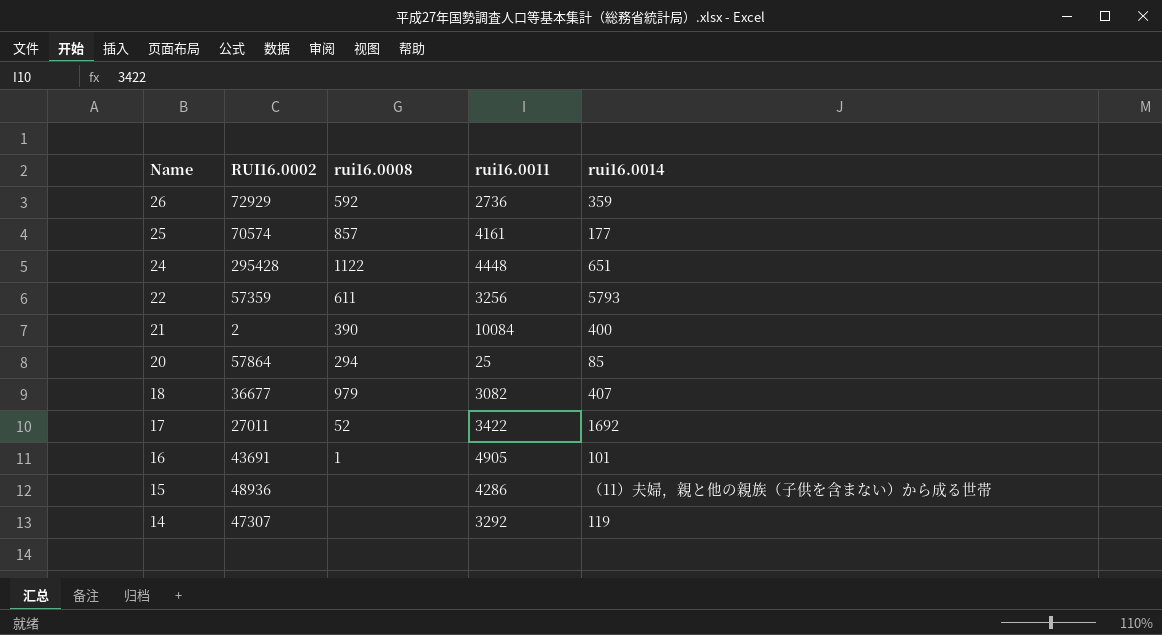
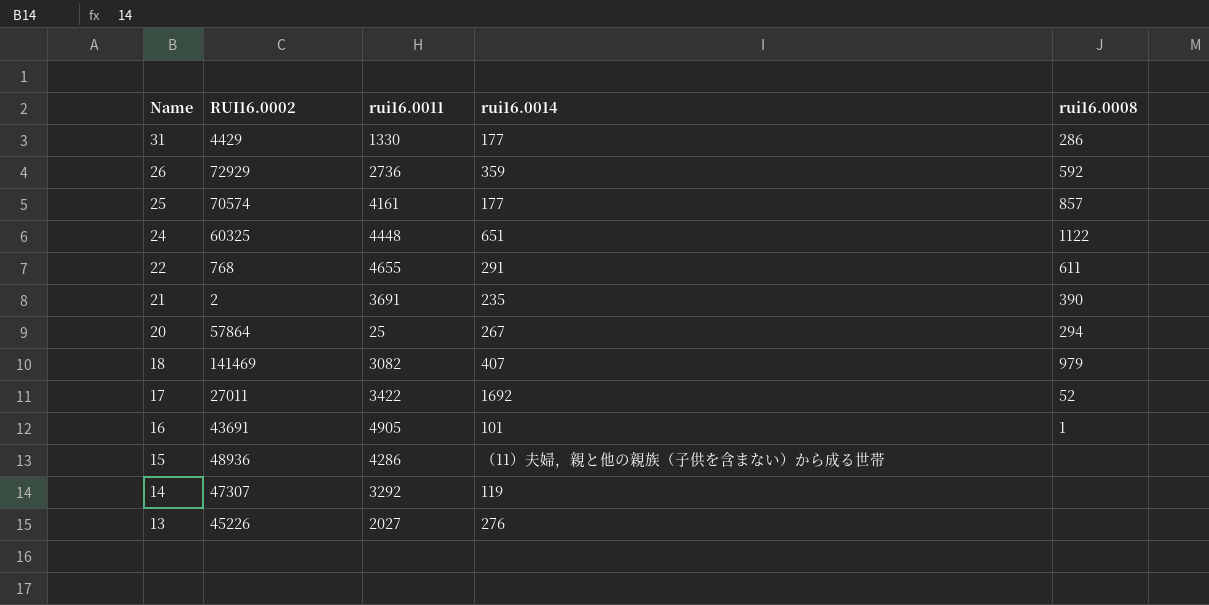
column rui16.0008 | position: 3 -> 5
row 31: none -> 4429 | 1330 | 177 | 286
24 | RUI16.0002: 295428 -> 60325
22 | RUI16.0002: 57359 -> 768
22 | rui16.0011: 3256 -> 4655
22 | rui16.0014: 5793 -> 291
21 | rui16.0011: 10084 -> 3691
21 | rui16.0014: 400 -> 235
20 | rui16.0014: 85 -> 267
18 | RUI16.0002: 36677 -> 141469
row 13: none -> 45226 | 2027 | 276 | none

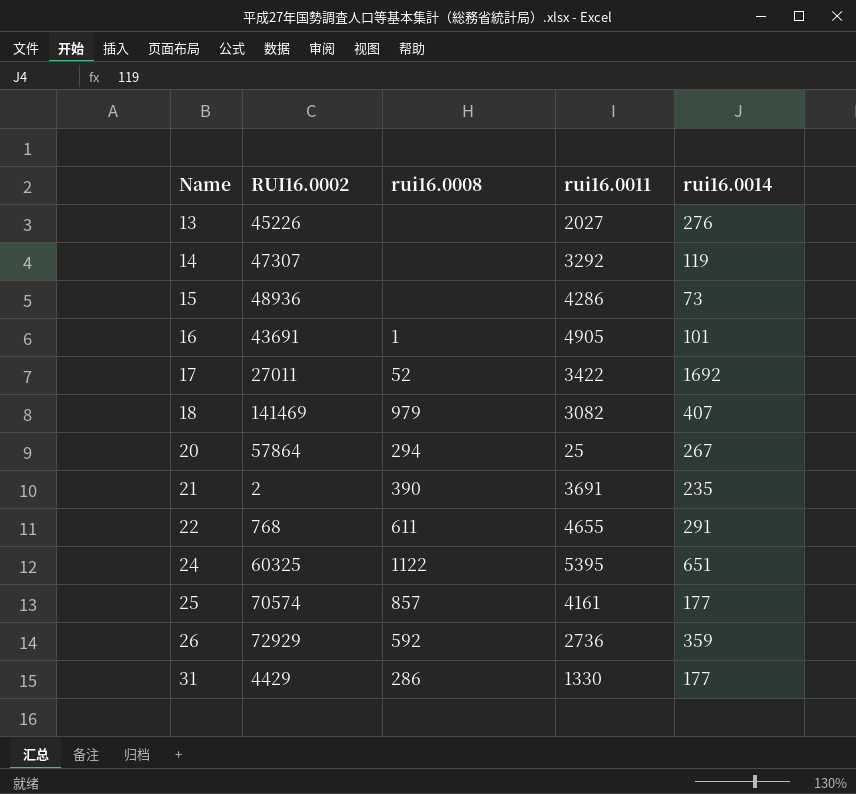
row order: Name descending -> Name ascending
column rui16.0008 | position: 5 -> 3
15 | rui16.0014: （11）夫婦，親と他の親族（子供を含まない）から成る世帯 -> 73
24 | rui16.0011: 4448 -> 5395

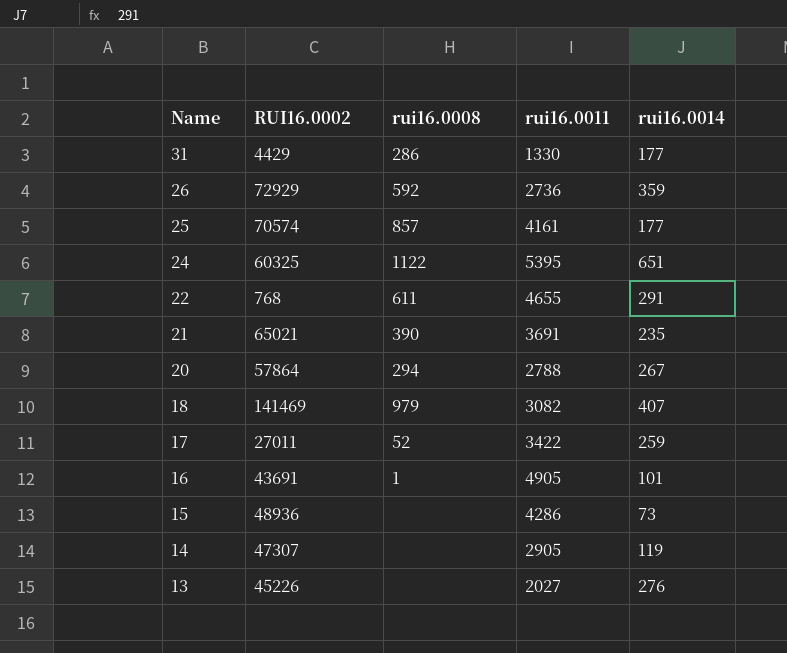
row order: Name ascending -> Name descending
21 | RUI16.0002: 2 -> 65021
20 | rui16.0011: 25 -> 2788
17 | rui16.0014: 1692 -> 259
14 | rui16.0011: 3292 -> 2905

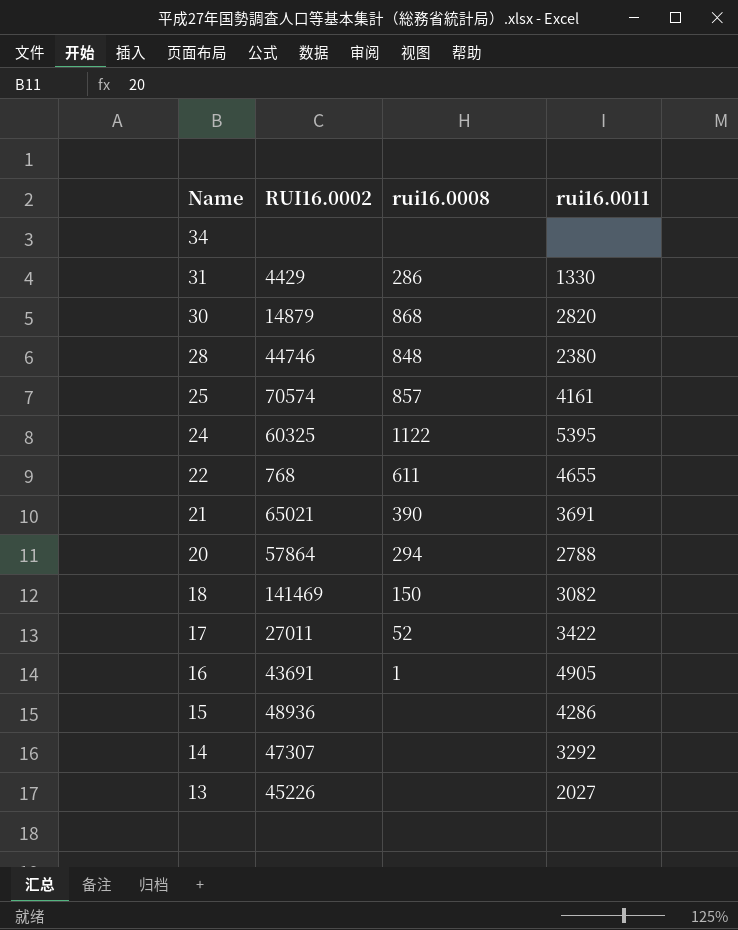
column rui16.0014 | position: 5 -> none
row 26: 72929 | 592 | 2736 | 359 -> none
row 34: none -> none | none | none
row 30: none -> 14879 | 868 | 2820
row 28: none -> 44746 | 848 | 2380
18 | rui16.0008: 979 -> 150
14 | rui16.0011: 2905 -> 3292

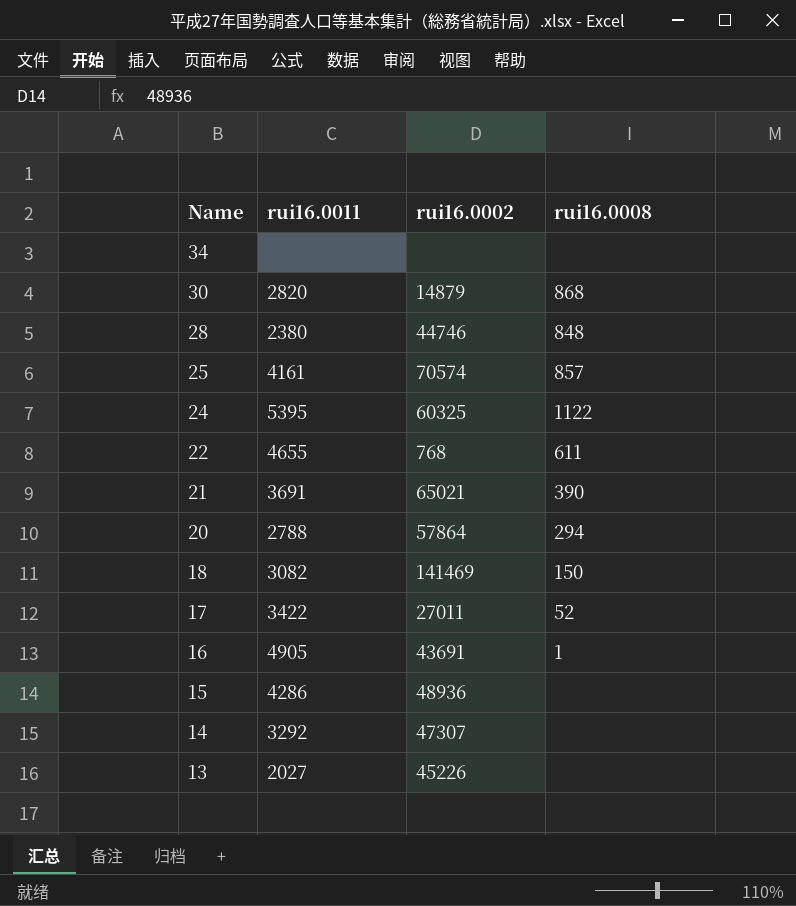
column rui16.0011 | position: 4 -> 2
column name: RUI16.0002 -> rui16.0002
row 31: 4429 | 286 | 1330 -> none

